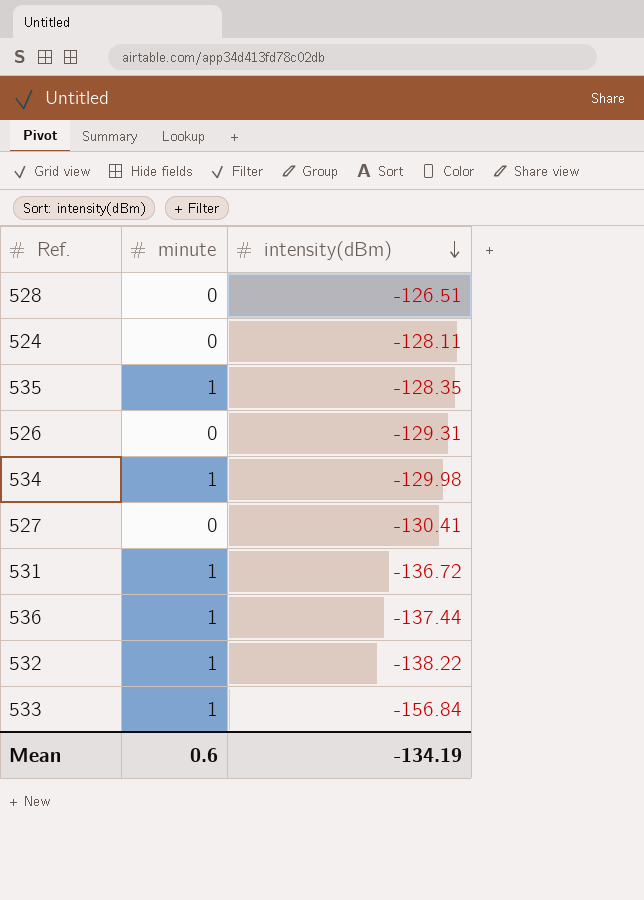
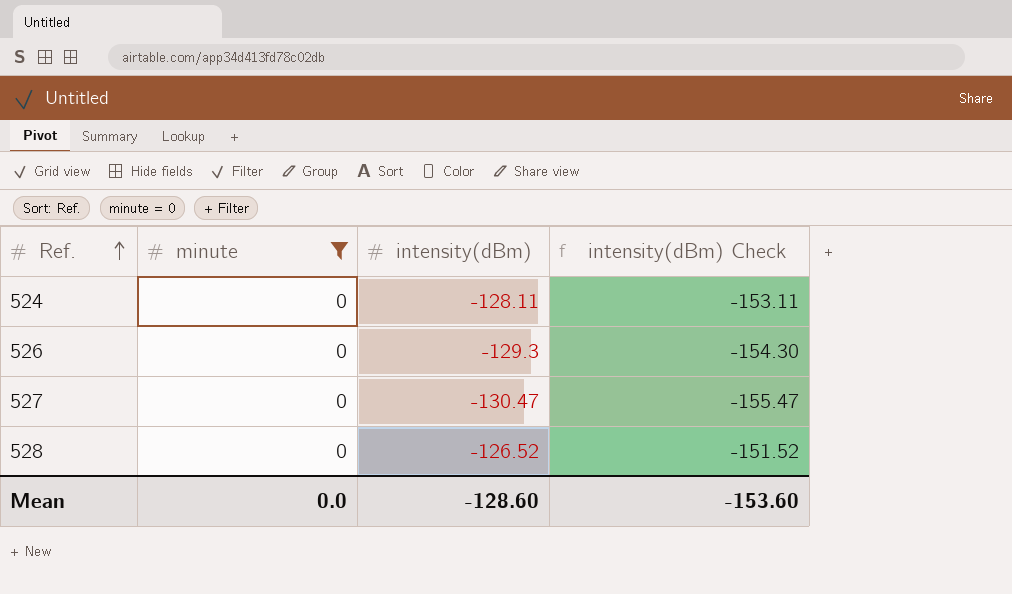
filter: none -> minute = 0
row order: intensity(dBm) descending -> Ref. ascending
column intensity(dBm) Check | formula: none -> [intensity(dBm)] - 25
526 | intensity(dBm): -129.31 -> -129.3
527 | intensity(dBm): -130.41 -> -130.47
528 | intensity(dBm): -126.51 -> -126.52
Mean | minute: 0.6 -> 0.0
Mean | intensity(dBm): -134.19 -> -128.60

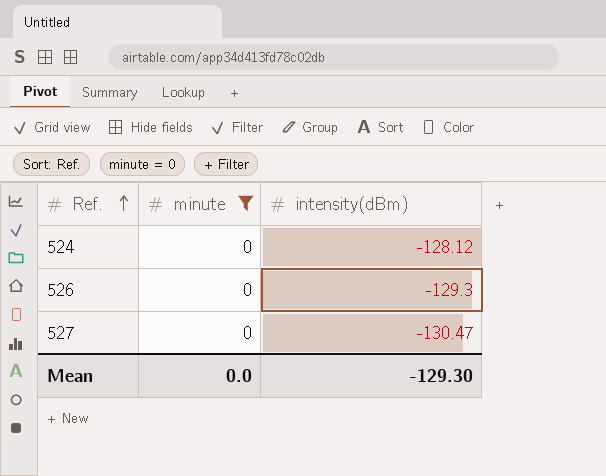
column intensity(dBm) Check | formula: [intensity(dBm)] - 25 -> none
row 528: 0 | -126.52 | -151.52 -> none
524 | intensity(dBm): -128.11 -> -128.12
Mean | intensity(dBm): -128.60 -> -129.30

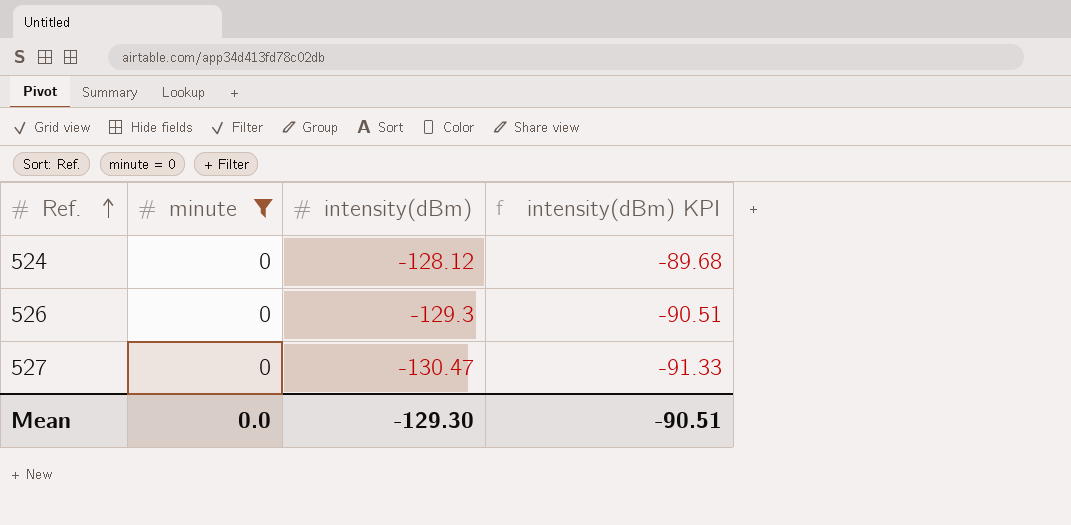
column intensity(dBm) KPI | formula: none -> [intensity(dBm)] * 0.7

